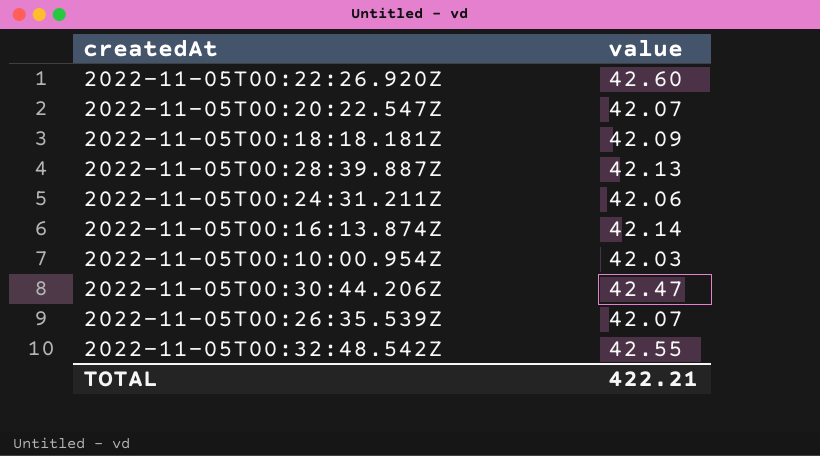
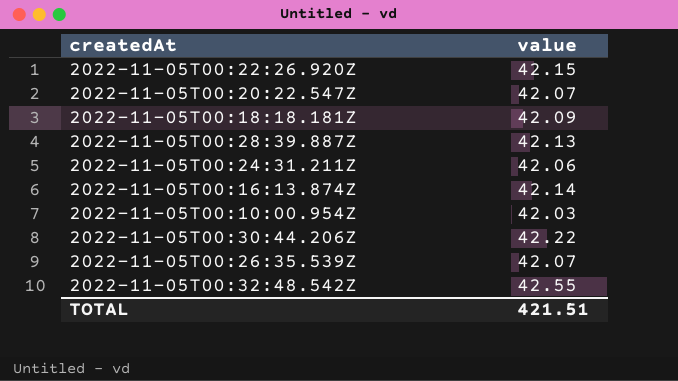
2022-11-05T00:22:26.920Z | value: 42.60 -> 42.15
2022-11-05T00:30:44.206Z | value: 42.47 -> 42.22
TOTAL | value: 422.21 -> 421.51

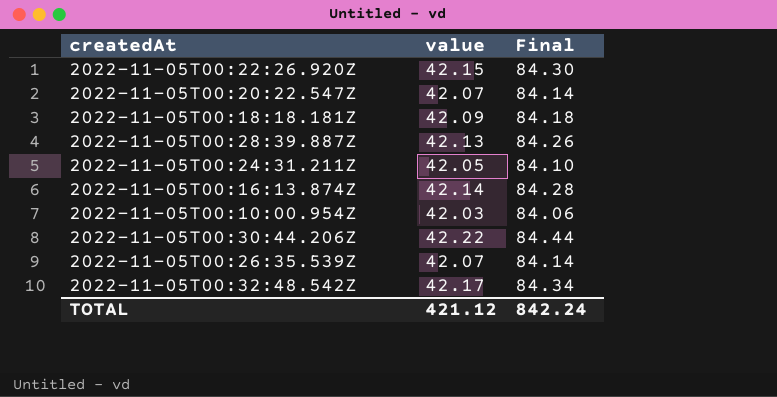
column Final | formula: none -> [value] * 2
2022-11-05T00:24:31.211Z | value: 42.06 -> 42.05
2022-11-05T00:32:48.542Z | value: 42.55 -> 42.17
TOTAL | value: 421.51 -> 421.12

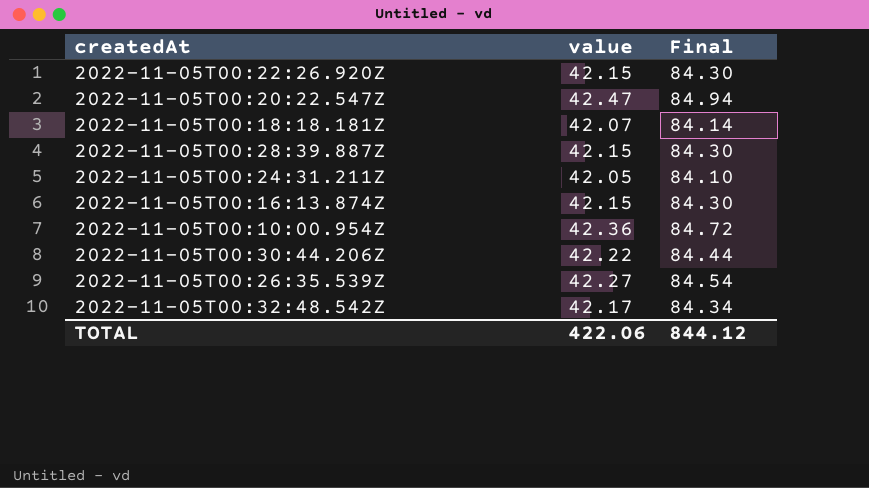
2022-11-05T00:20:22.547Z | value: 42.07 -> 42.47
2022-11-05T00:20:22.547Z | Final: 84.14 -> 84.94
2022-11-05T00:18:18.181Z | value: 42.09 -> 42.07
2022-11-05T00:18:18.181Z | Final: 84.18 -> 84.14
2022-11-05T00:28:39.887Z | value: 42.13 -> 42.15
2022-11-05T00:28:39.887Z | Final: 84.26 -> 84.30
2022-11-05T00:16:13.874Z | value: 42.14 -> 42.15
2022-11-05T00:16:13.874Z | Final: 84.28 -> 84.30
2022-11-05T00:10:00.954Z | value: 42.03 -> 42.36
2022-11-05T00:10:00.954Z | Final: 84.06 -> 84.72
2022-11-05T00:26:35.539Z | value: 42.07 -> 42.27
2022-11-05T00:26:35.539Z | Final: 84.14 -> 84.54
TOTAL | value: 421.12 -> 422.06
TOTAL | Final: 842.24 -> 844.12

